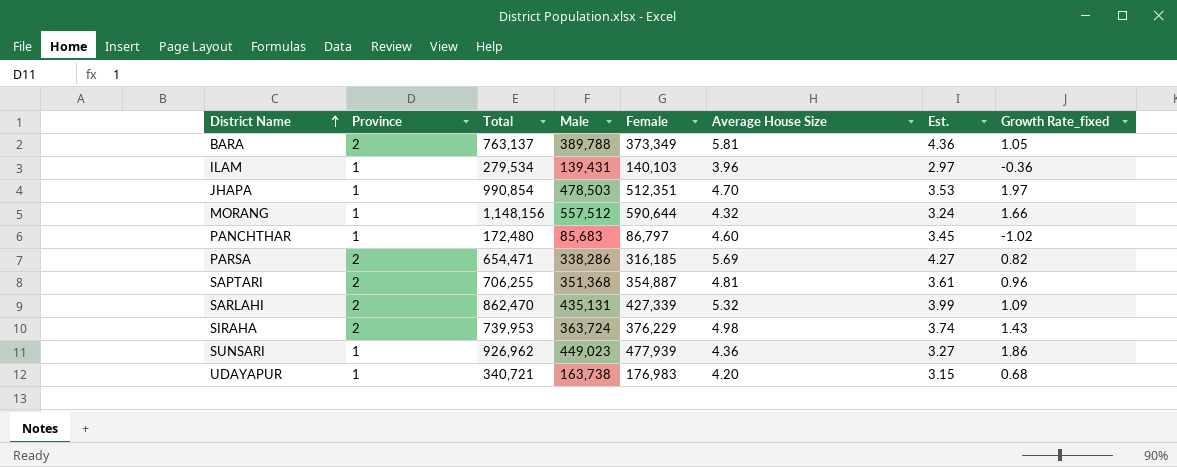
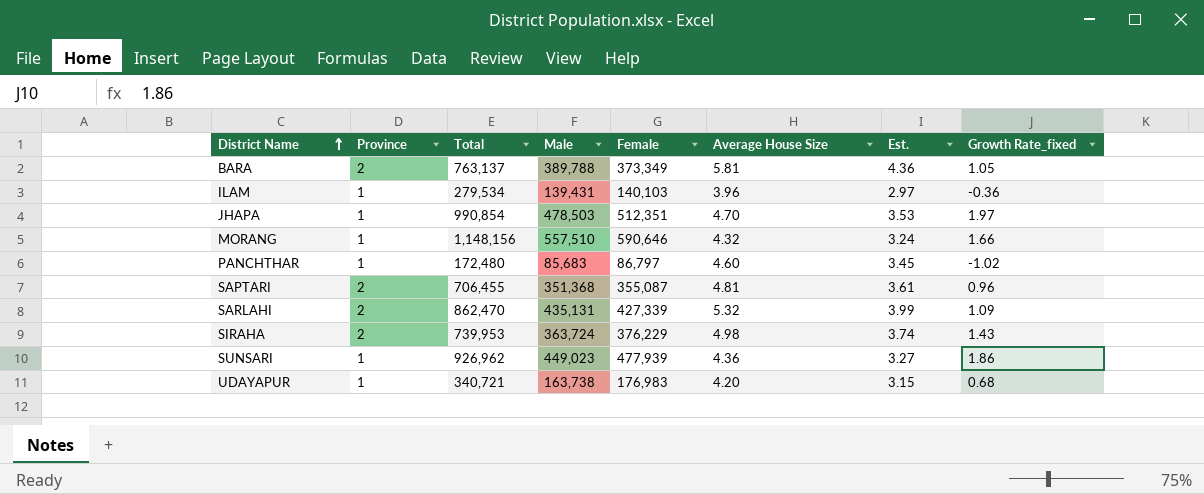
row PARSA: 2 | 654,471 | 338,286 | 316,185 | 5.69 | 4.27 | 0.82 -> none
MORANG | Male: 557,512 -> 557,510
MORANG | Female: 590,644 -> 590,646
SAPTARI | Total: 706,255 -> 706,455
SAPTARI | Female: 354,887 -> 355,087

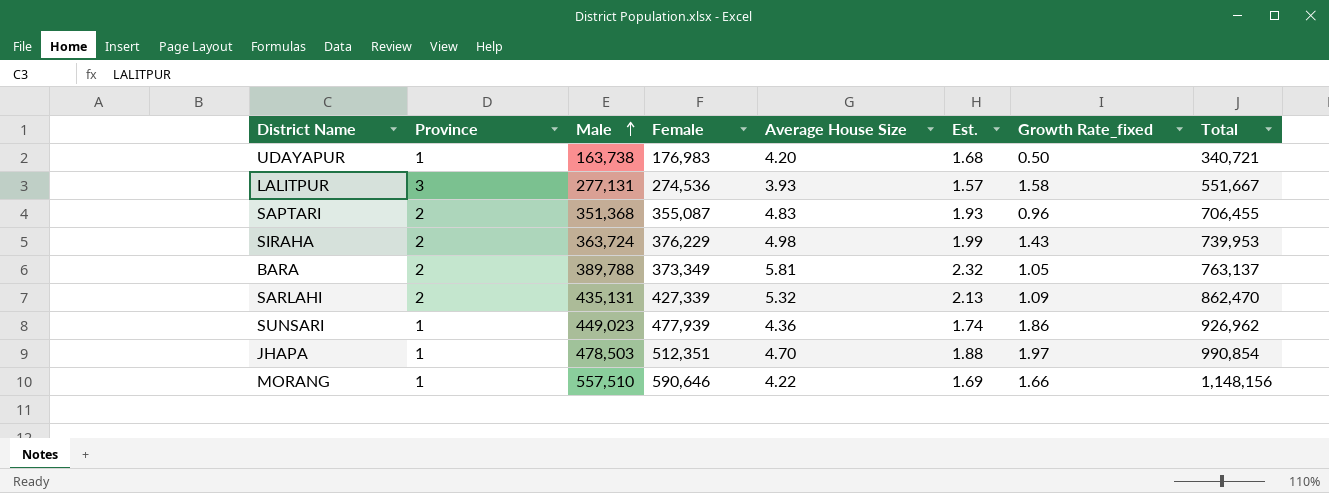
row order: District Name ascending -> Male ascending
column Est. | formula: [Average House Size] * 0.75 -> [Average House Size] * 0.4
column Total | position: 3 -> 8
row ILAM: 1 | 279,534 | 139,431 | 140,103 | 3.96 | 2.97 | -0.36 -> none
row PANCHTHAR: 1 | 172,480 | 85,683 | 86,797 | 4.60 | 3.45 | -1.02 -> none
UDAYAPUR | Growth Rate_fixed: 0.68 -> 0.50
row LALITPUR: none -> 3 | 277,131 | 274,536 | 3.93 | 1.57 | 1.58 | 551,667
SAPTARI | Average House Size: 4.81 -> 4.83
MORANG | Average House Size: 4.32 -> 4.22

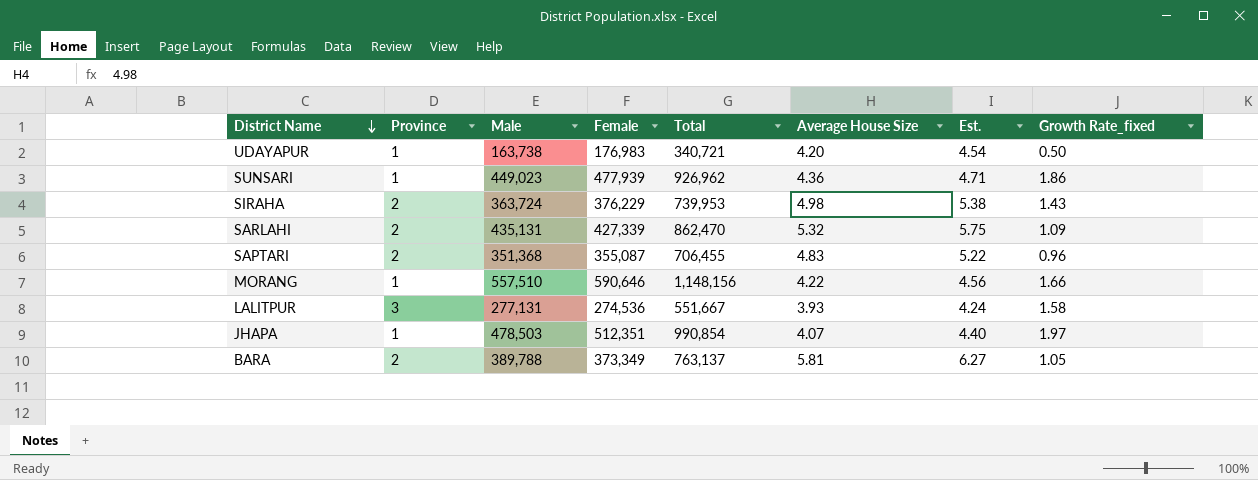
row order: Male ascending -> District Name descending
column Total | position: 8 -> 5
column Est. | formula: [Average House Size] * 0.4 -> [Average House Size] * 1.08
JHAPA | Average House Size: 4.70 -> 4.07

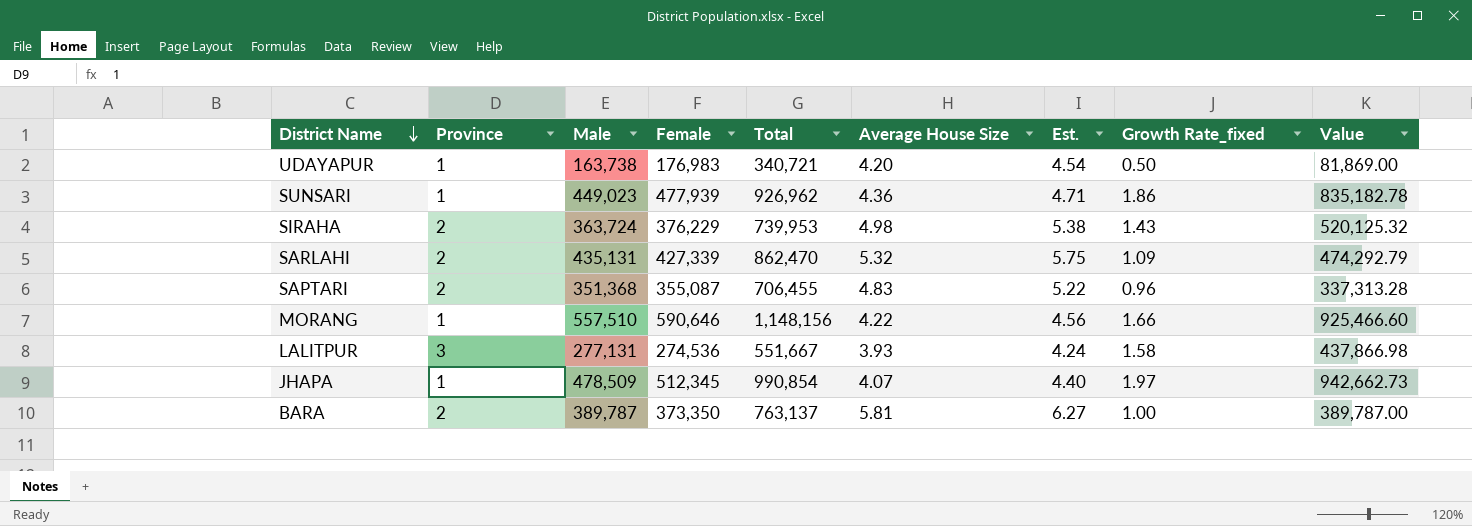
column Value | formula: none -> [Male] * [Growth Rate_fixed]
JHAPA | Male: 478,503 -> 478,509
JHAPA | Female: 512,351 -> 512,345
BARA | Male: 389,788 -> 389,787
BARA | Female: 373,349 -> 373,350
BARA | Growth Rate_fixed: 1.05 -> 1.00

